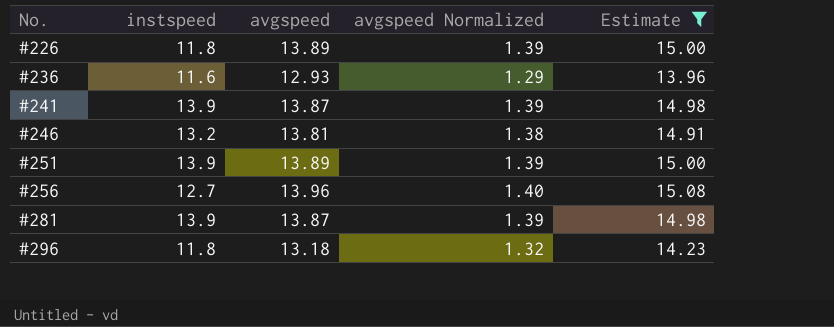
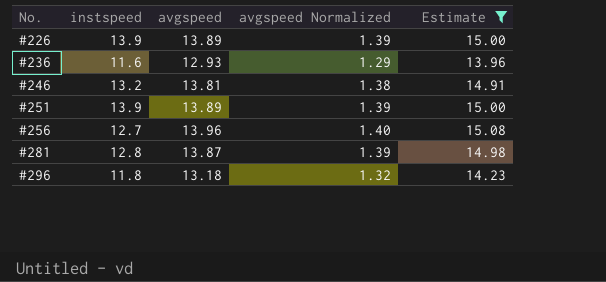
row #241: 13.9 | 13.87 | 1.39 | 14.98 -> none
#226 | instspeed: 11.8 -> 13.9
#281 | instspeed: 13.9 -> 12.8

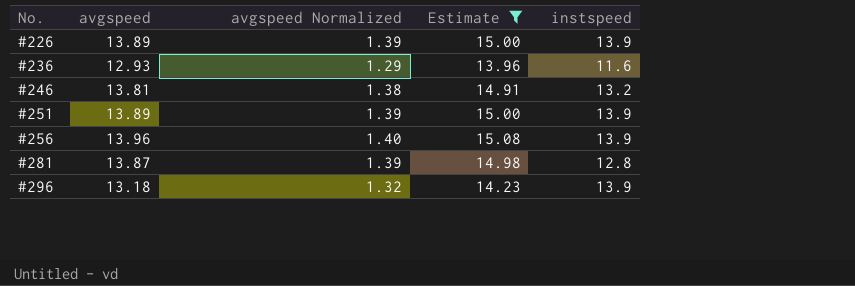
column instspeed | position: 2 -> 5
#256 | instspeed: 12.7 -> 13.9
#296 | instspeed: 11.8 -> 13.9

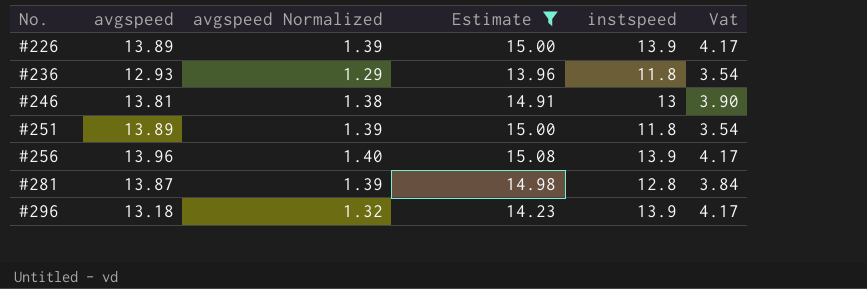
column Vat | formula: none -> [instspeed] * 0.3
#236 | instspeed: 11.6 -> 11.8
#246 | instspeed: 13.2 -> 13
#251 | instspeed: 13.9 -> 11.8

